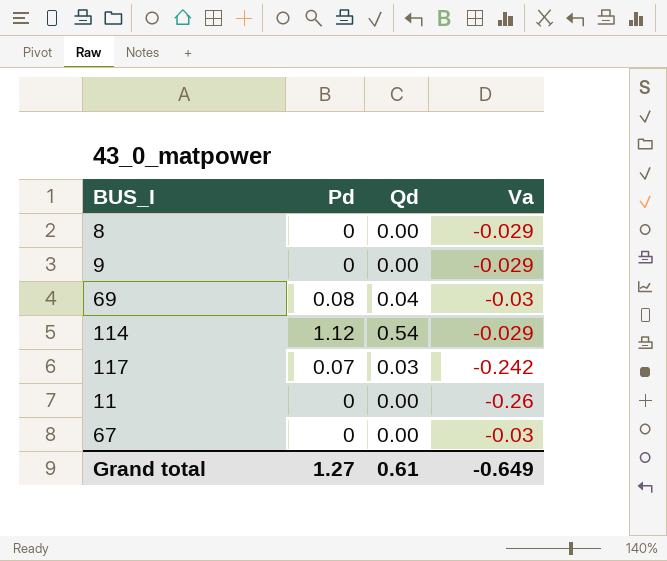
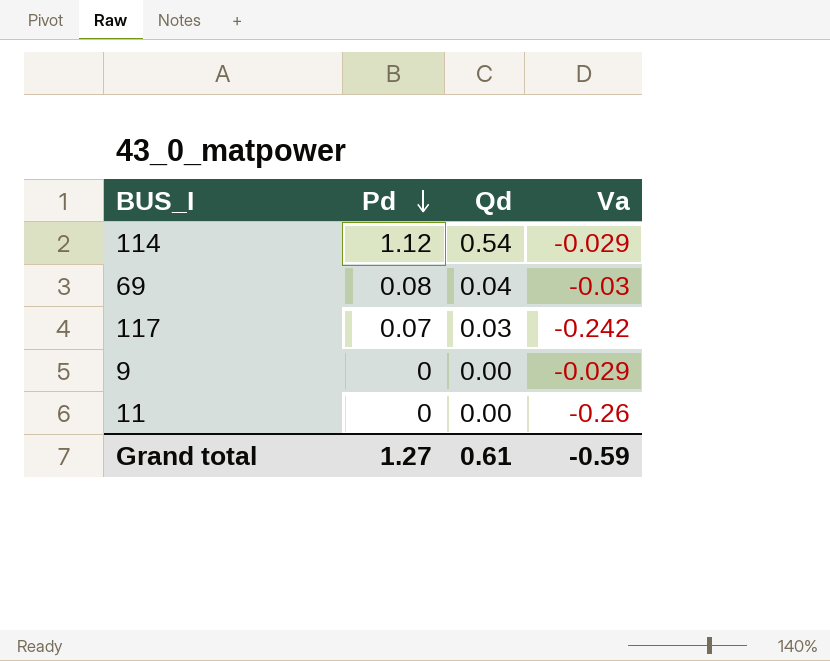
row order: none -> Pd descending
row 8: 0 | 0.00 | -0.029 -> none
row 67: 0 | 0.00 | -0.03 -> none
Grand total | Va: -0.649 -> -0.59

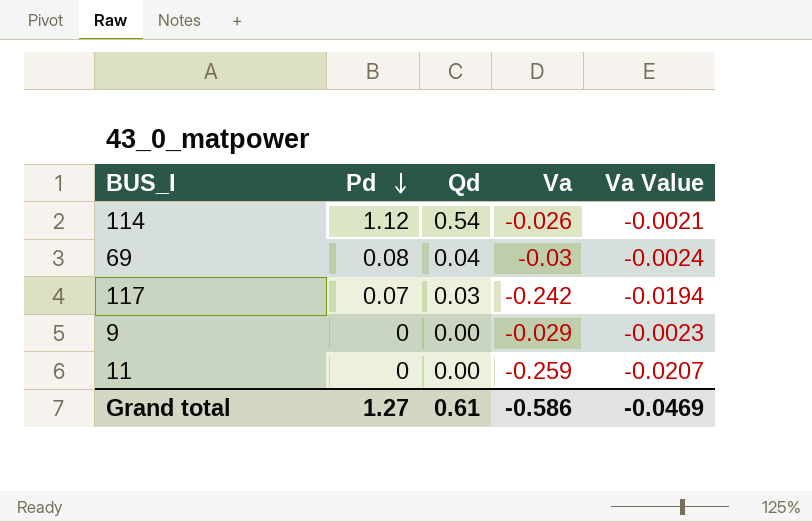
column Va Value | formula: none -> [Va] * 0.08
114 | Va: -0.029 -> -0.026
11 | Va: -0.26 -> -0.259
Grand total | Va: -0.59 -> -0.586

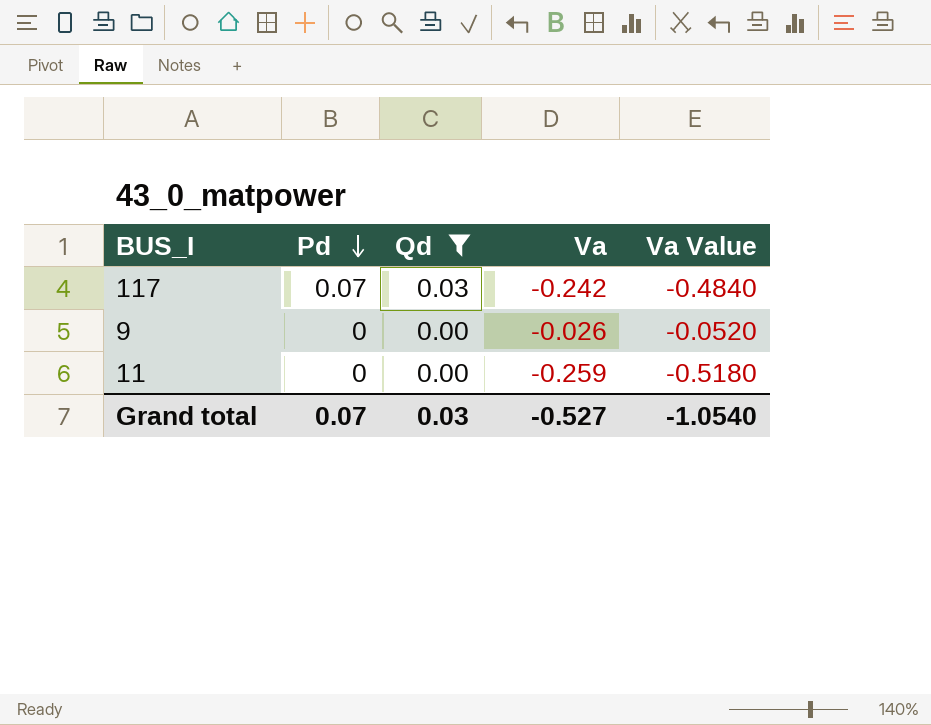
filter: none -> Qd <= 0.03
column Va Value | formula: [Va] * 0.08 -> [Va] * 2
9 | Va: -0.029 -> -0.026
Grand total | Pd: 1.27 -> 0.07
Grand total | Qd: 0.61 -> 0.03
Grand total | Va: -0.586 -> -0.527
Grand total | Va Value: -0.0469 -> -1.0540

